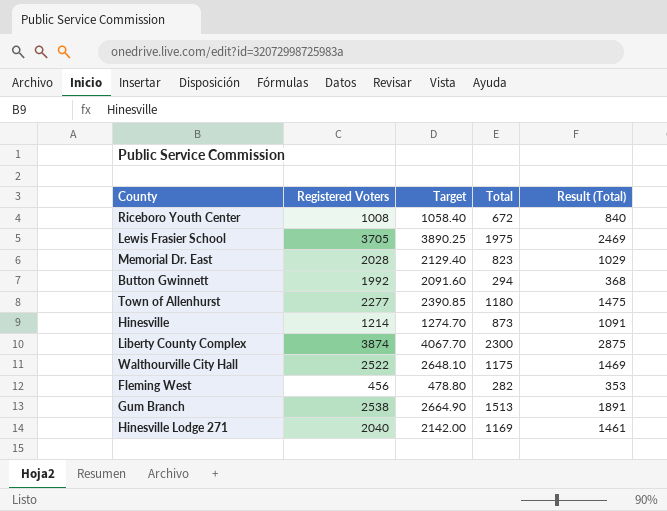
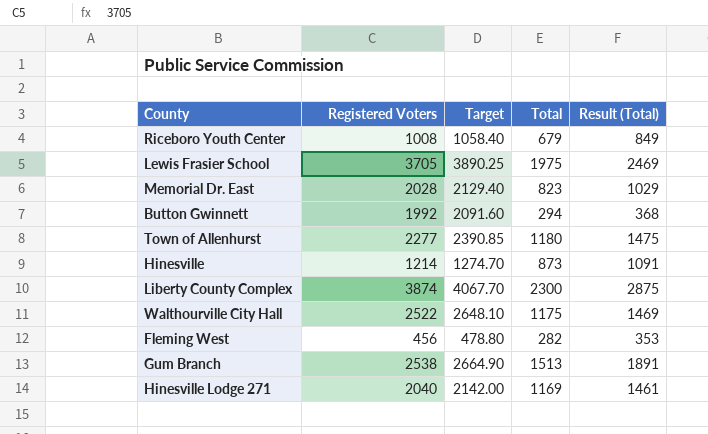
Riceboro Youth Center | Total: 672 -> 679
Riceboro Youth Center | Result (Total): 840 -> 849

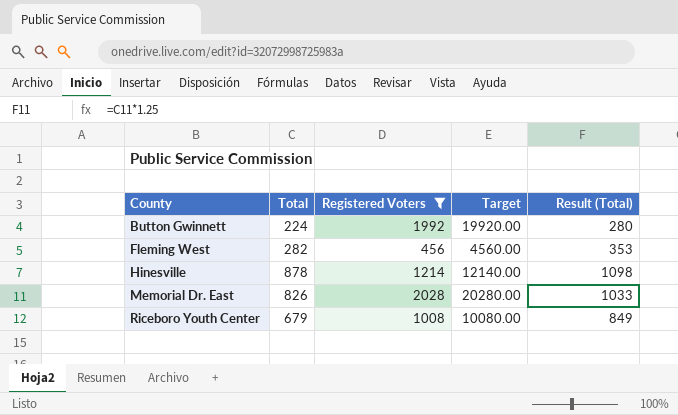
filter: none -> Registered Voters <= 2028
row order: none -> County ascending
column Total | position: 4 -> 2
column Target | formula: [Registered Voters] * 1.05 -> [Registered Voters] * 10
Button Gwinnett | Total: 294 -> 224
Button Gwinnett | Result (Total): 368 -> 280
Hinesville | Total: 873 -> 878
Hinesville | Result (Total): 1091 -> 1098
Memorial Dr. East | Total: 823 -> 826
Memorial Dr. East | Result (Total): 1029 -> 1033

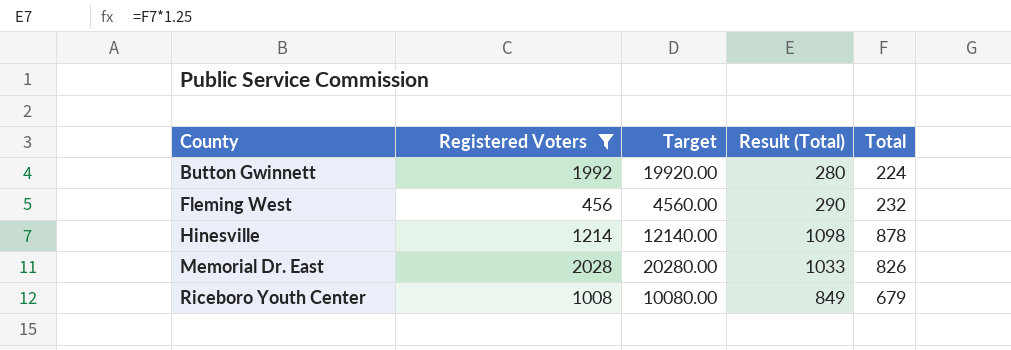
column Total | position: 2 -> 5
Fleming West | Result (Total): 353 -> 290
Fleming West | Total: 282 -> 232

